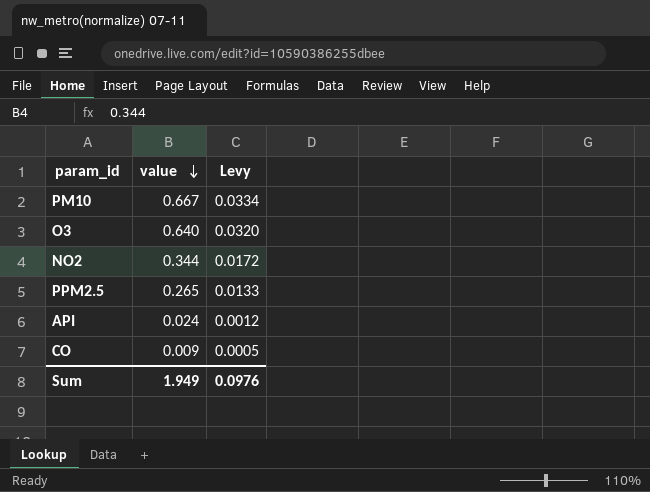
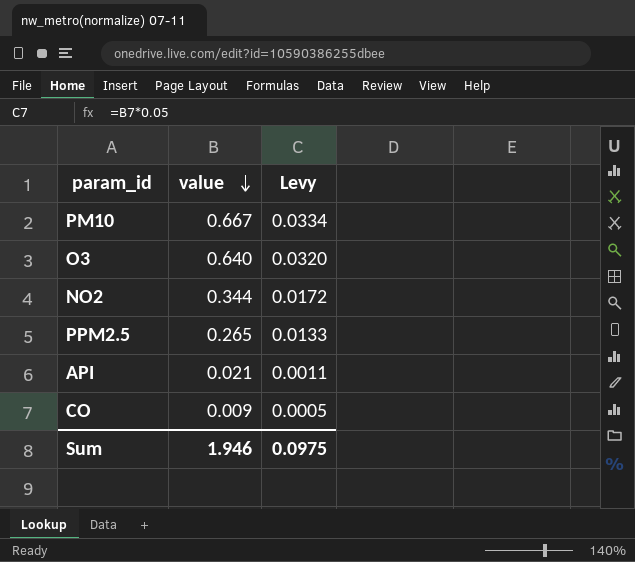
API | value: 0.024 -> 0.021
API | Levy: 0.0012 -> 0.0011
Sum | value: 1.949 -> 1.946
Sum | Levy: 0.0976 -> 0.0975

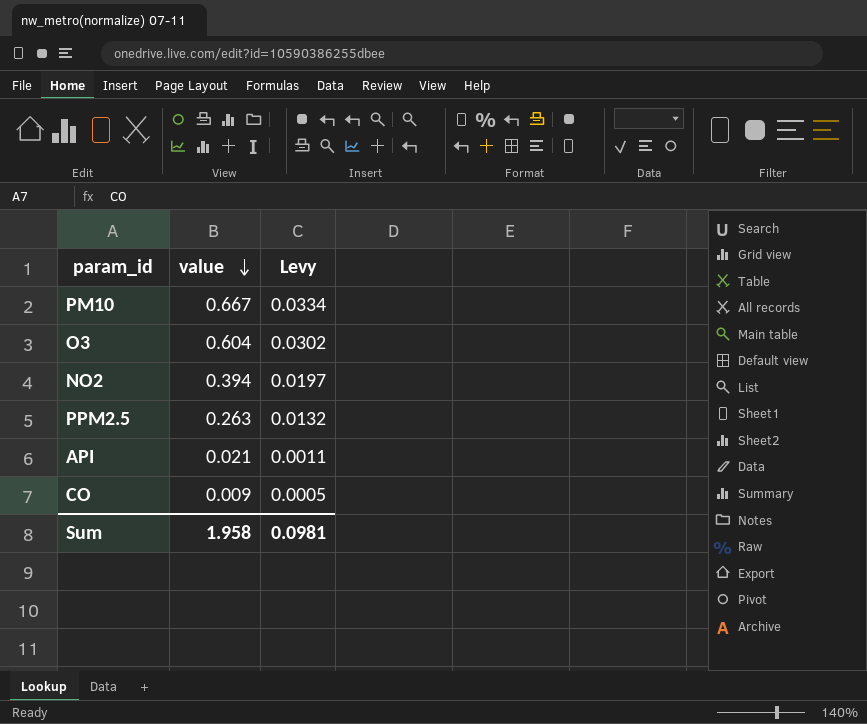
O3 | value: 0.640 -> 0.604
O3 | Levy: 0.0320 -> 0.0302
NO2 | value: 0.344 -> 0.394
NO2 | Levy: 0.0172 -> 0.0197
PPM2.5 | value: 0.265 -> 0.263
PPM2.5 | Levy: 0.0133 -> 0.0132
Sum | value: 1.946 -> 1.958
Sum | Levy: 0.0975 -> 0.0981

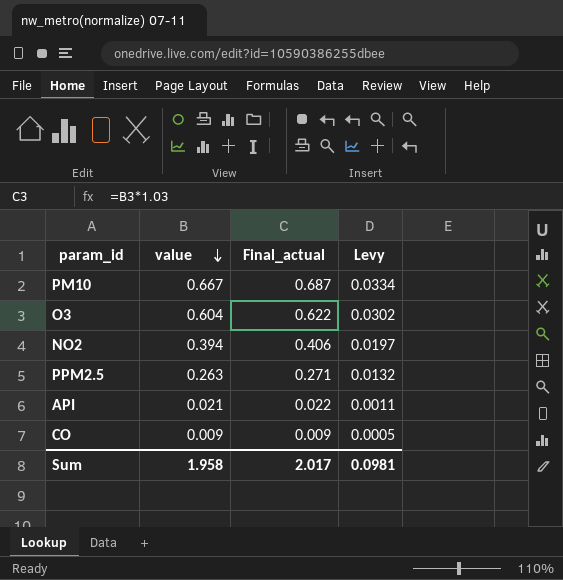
column Final_actual | formula: none -> [value] * 1.03

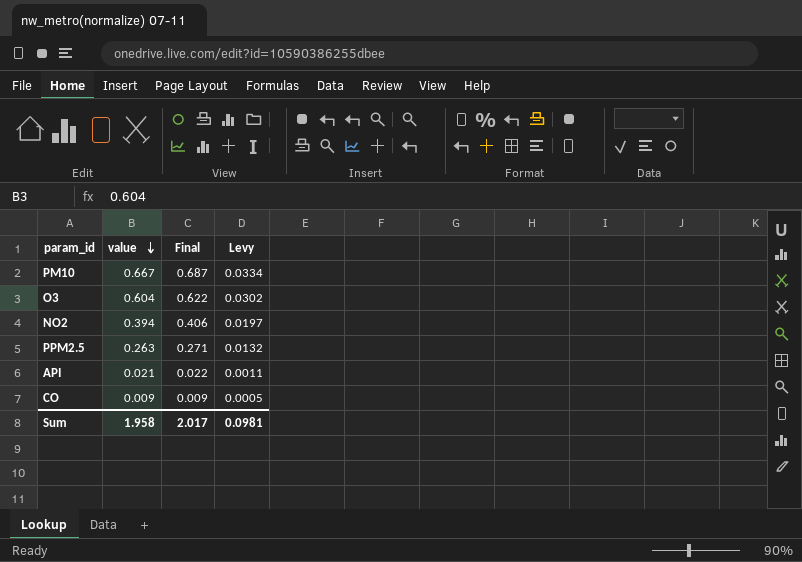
column name: Final_actual -> Final

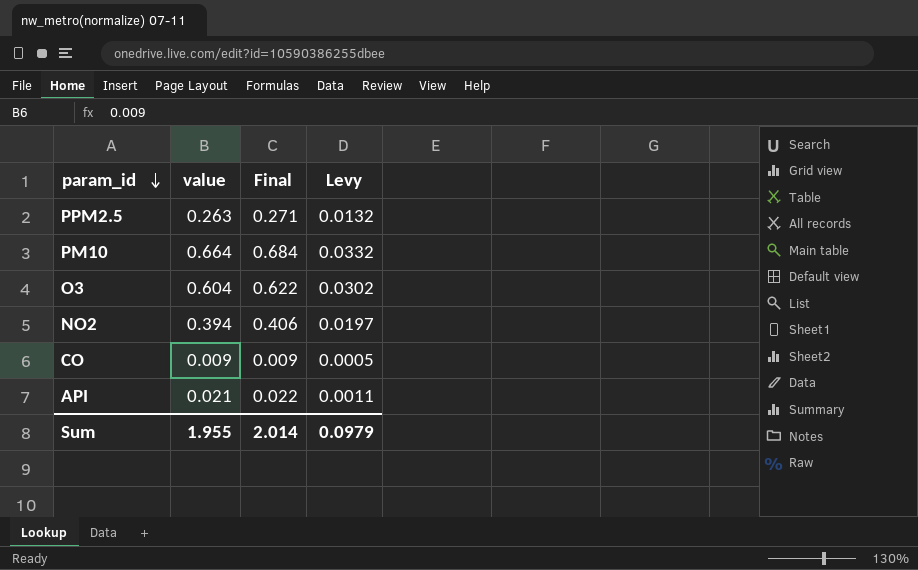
row order: value descending -> param_id descending
PM10 | value: 0.667 -> 0.664
PM10 | Final: 0.687 -> 0.684
PM10 | Levy: 0.0334 -> 0.0332
Sum | value: 1.958 -> 1.955
Sum | Final: 2.017 -> 2.014
Sum | Levy: 0.0981 -> 0.0979

